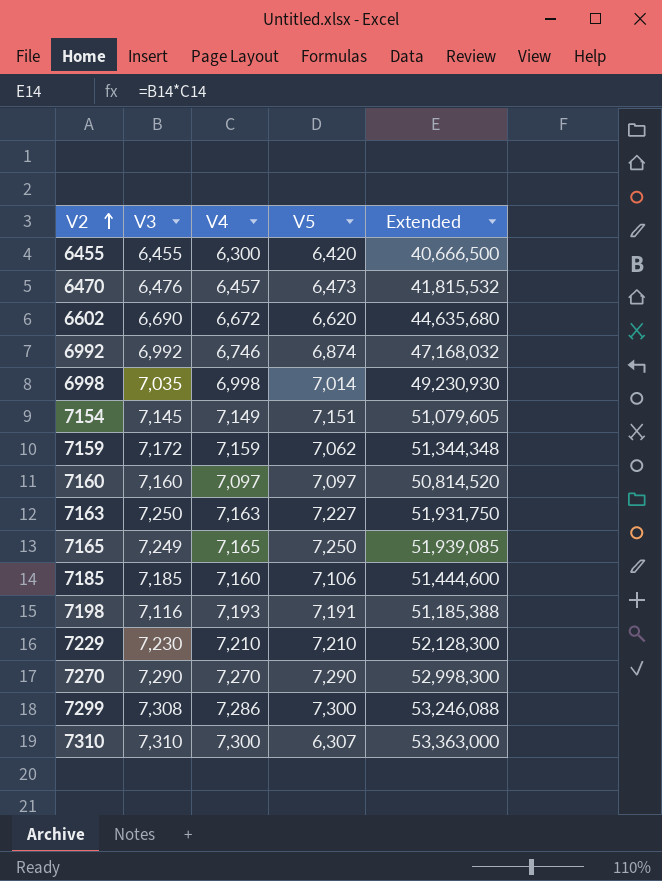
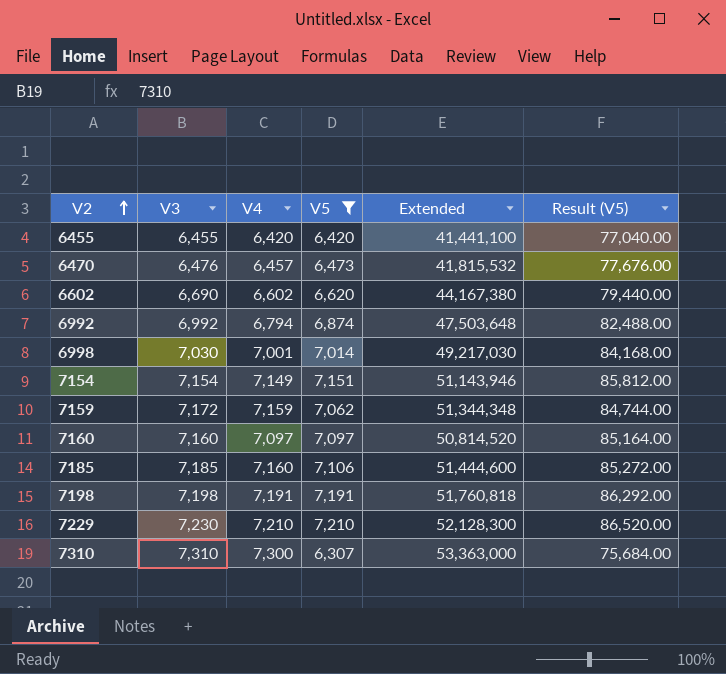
filter: none -> V5 <= 7,210
column Result (V5) | formula: none -> [V5] * 12
6455 | V4: 6,300 -> 6,420
6455 | Extended: 40,666,500 -> 41,441,100
6602 | V4: 6,672 -> 6,602
6602 | Extended: 44,635,680 -> 44,167,380
6992 | V4: 6,746 -> 6,794
6992 | Extended: 47,168,032 -> 47,503,648
6998 | V3: 7,035 -> 7,030
6998 | V4: 6,998 -> 7,001
6998 | Extended: 49,230,930 -> 49,217,030
7154 | V3: 7,145 -> 7,154
7154 | Extended: 51,079,605 -> 51,143,946
7198 | V3: 7,116 -> 7,198
7198 | V4: 7,193 -> 7,191
7198 | Extended: 51,185,388 -> 51,760,818

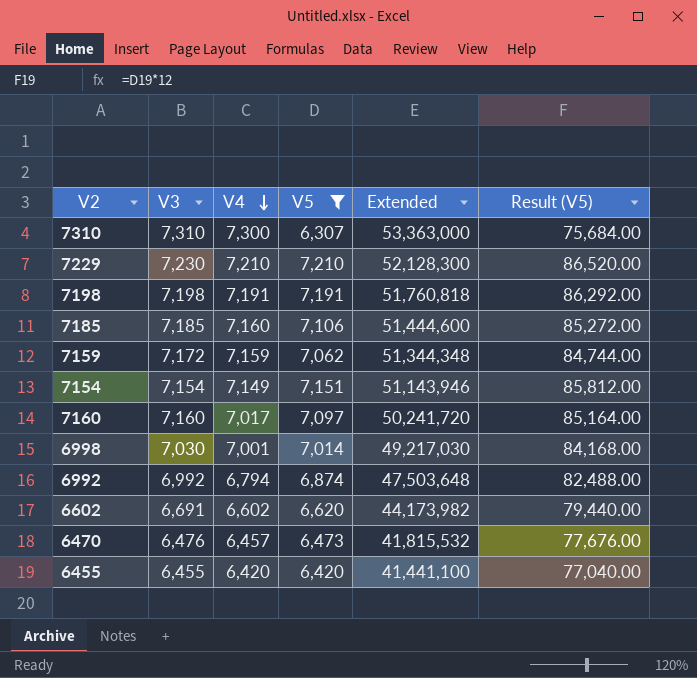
row order: V2 ascending -> V4 descending
7160 | V4: 7,097 -> 7,017
7160 | Extended: 50,814,520 -> 50,241,720
6602 | V3: 6,690 -> 6,691
6602 | Extended: 44,167,380 -> 44,173,982

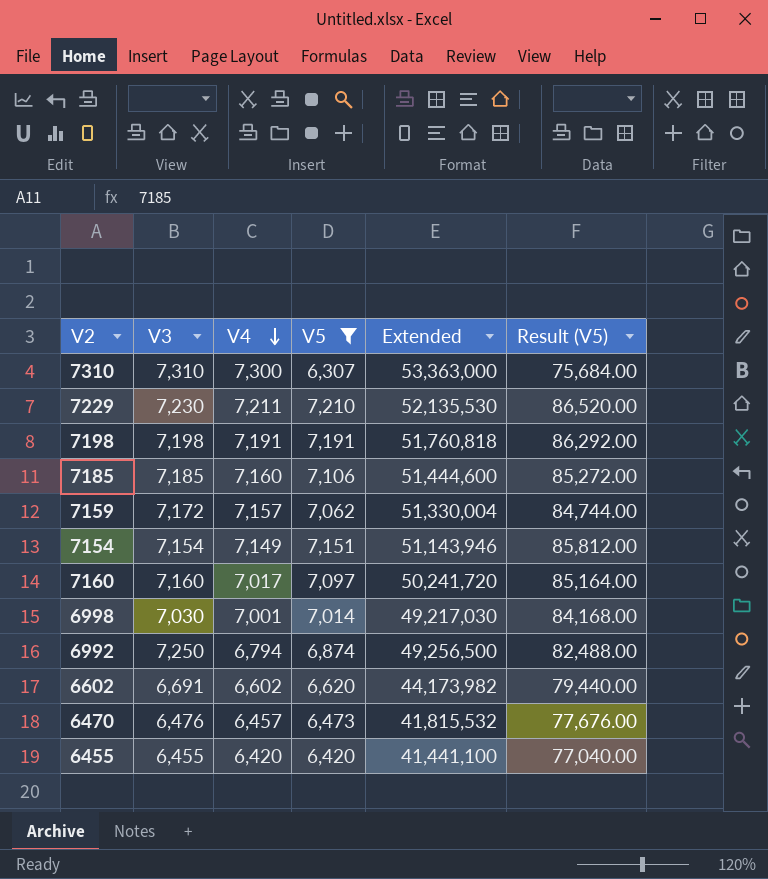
7229 | V4: 7,210 -> 7,211
7229 | Extended: 52,128,300 -> 52,135,530
7159 | V4: 7,159 -> 7,157
7159 | Extended: 51,344,348 -> 51,330,004
6992 | V3: 6,992 -> 7,250
6992 | Extended: 47,503,648 -> 49,256,500

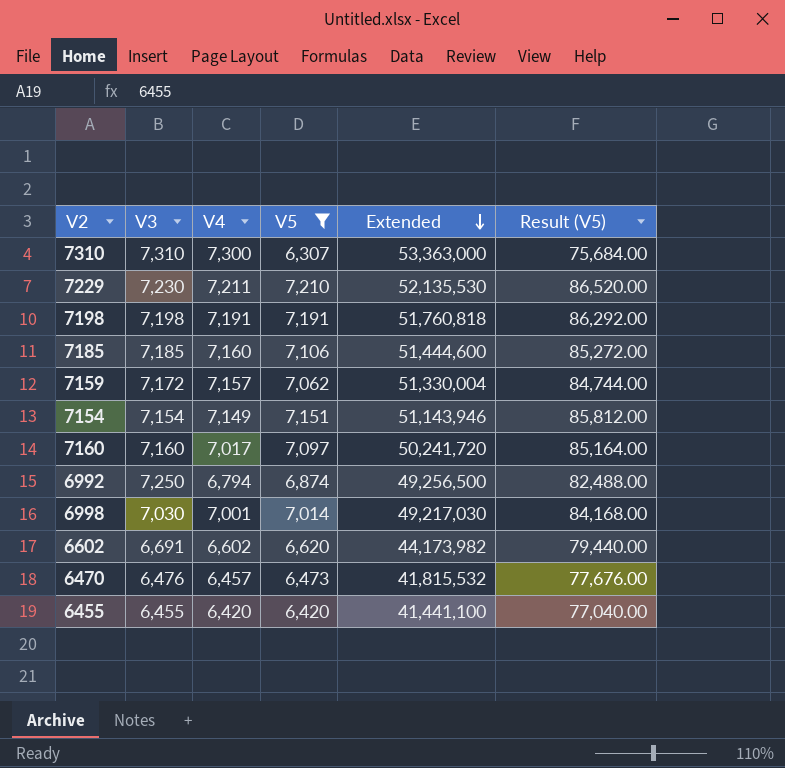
row order: V4 descending -> Extended descending

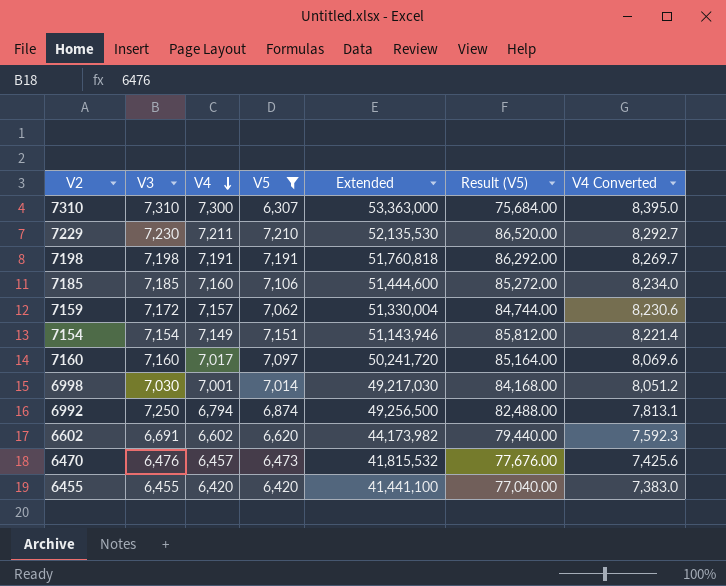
row order: Extended descending -> V4 descending
column V4 Converted | formula: none -> [V4] * 1.15

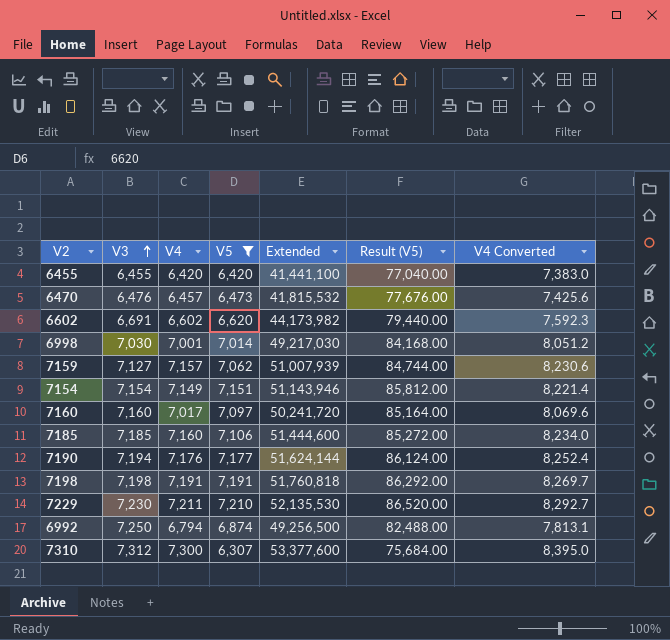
row order: V4 descending -> V3 ascending
7159 | V3: 7,172 -> 7,127
7159 | Extended: 51,330,004 -> 51,007,939
row 7190: none -> 7,194 | 7,176 | 7,177 | 51,624,144 | 86,124.00 | 8,252.4
7310 | V3: 7,310 -> 7,312
7310 | Extended: 53,363,000 -> 53,377,600

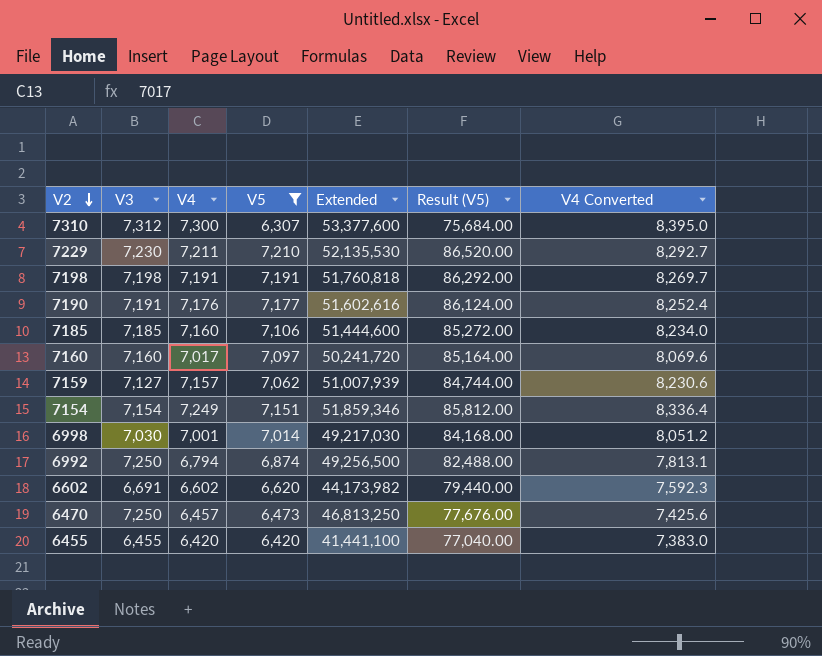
row order: V3 ascending -> V2 descending
7190 | V3: 7,194 -> 7,191
7190 | Extended: 51,624,144 -> 51,602,616
7154 | V4: 7,149 -> 7,249
7154 | Extended: 51,143,946 -> 51,859,346
7154 | V4 Converted: 8,221.4 -> 8,336.4
6470 | V3: 6,476 -> 7,250
6470 | Extended: 41,815,532 -> 46,813,250

